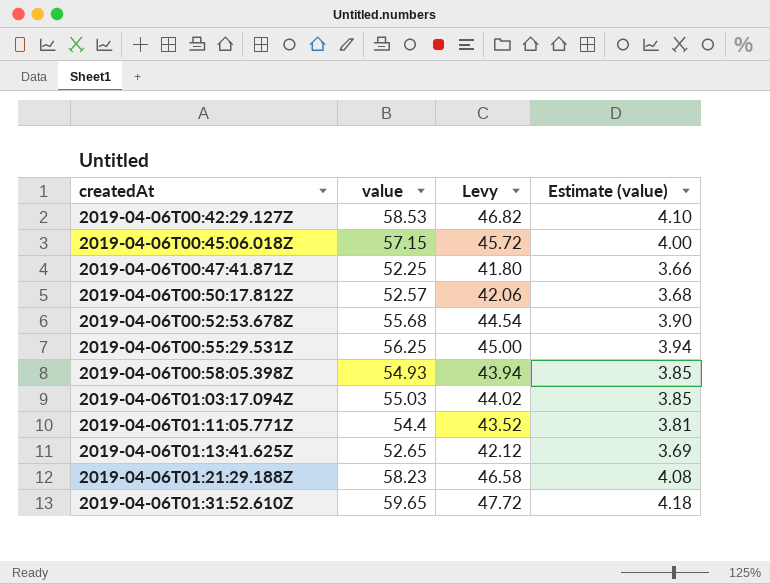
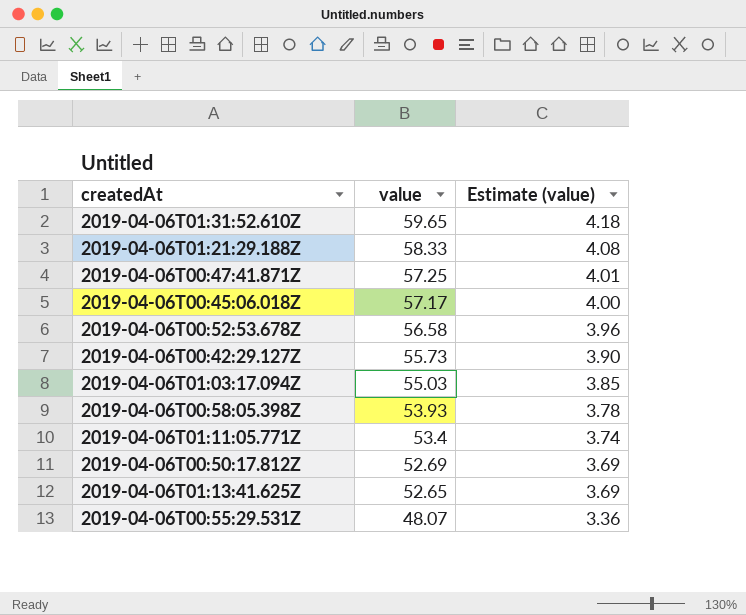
row order: createdAt ascending -> value descending
column Levy | formula: [value] * 0.8 -> none
2019-04-06T01:21:29.188Z | value: 58.23 -> 58.33
2019-04-06T00:47:41.871Z | value: 52.25 -> 57.25
2019-04-06T00:47:41.871Z | Estimate (value): 3.66 -> 4.01
2019-04-06T00:45:06.018Z | value: 57.15 -> 57.17
2019-04-06T00:52:53.678Z | value: 55.68 -> 56.58
2019-04-06T00:52:53.678Z | Estimate (value): 3.90 -> 3.96
2019-04-06T00:42:29.127Z | value: 58.53 -> 55.73
2019-04-06T00:42:29.127Z | Estimate (value): 4.10 -> 3.90
2019-04-06T00:58:05.398Z | value: 54.93 -> 53.93
2019-04-06T00:58:05.398Z | Estimate (value): 3.85 -> 3.78
2019-04-06T01:11:05.771Z | value: 54.4 -> 53.4
2019-04-06T01:11:05.771Z | Estimate (value): 3.81 -> 3.74
2019-04-06T00:50:17.812Z | value: 52.57 -> 52.69
2019-04-06T00:50:17.812Z | Estimate (value): 3.68 -> 3.69
2019-04-06T00:55:29.531Z | value: 56.25 -> 48.07
2019-04-06T00:55:29.531Z | Estimate (value): 3.94 -> 3.36

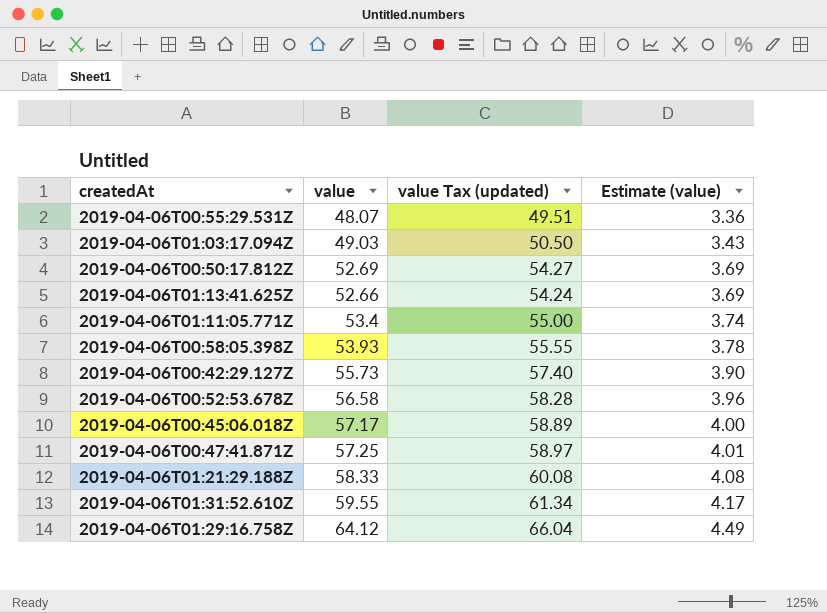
row order: value descending -> Estimate (value) ascending
column value Tax (updated) | formula: none -> [value] * 1.03
2019-04-06T01:03:17.094Z | value: 55.03 -> 49.03
2019-04-06T01:03:17.094Z | Estimate (value): 3.85 -> 3.43
2019-04-06T01:13:41.625Z | value: 52.65 -> 52.66
2019-04-06T01:31:52.610Z | value: 59.65 -> 59.55
2019-04-06T01:31:52.610Z | Estimate (value): 4.18 -> 4.17
row 2019-04-06T01:29:16.758Z: none -> 64.12 | 66.04 | 4.49

